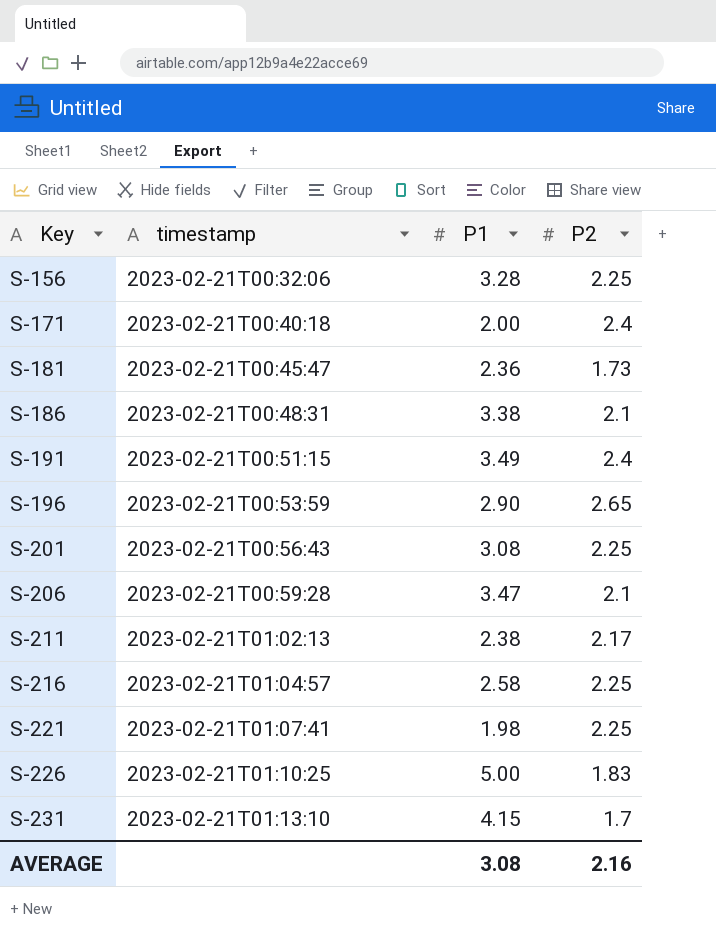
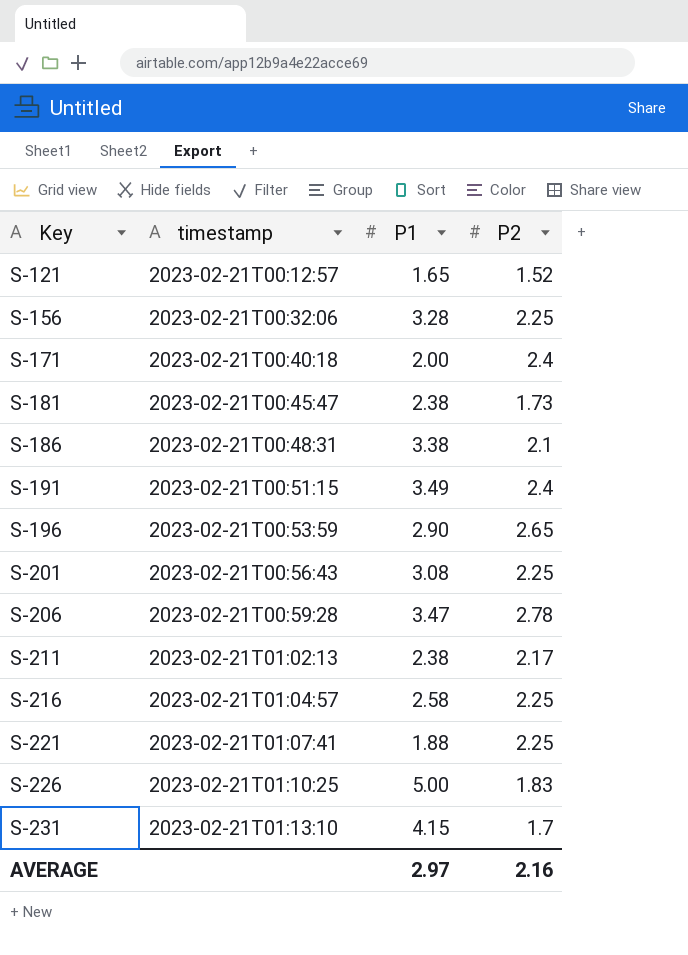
row S-121: none -> 2023-02-21T00:12:57 | 1.65 | 1.52
S-181 | P1: 2.36 -> 2.38
S-206 | P2: 2.1 -> 2.78
S-221 | P1: 1.98 -> 1.88
AVERAGE | P1: 3.08 -> 2.97

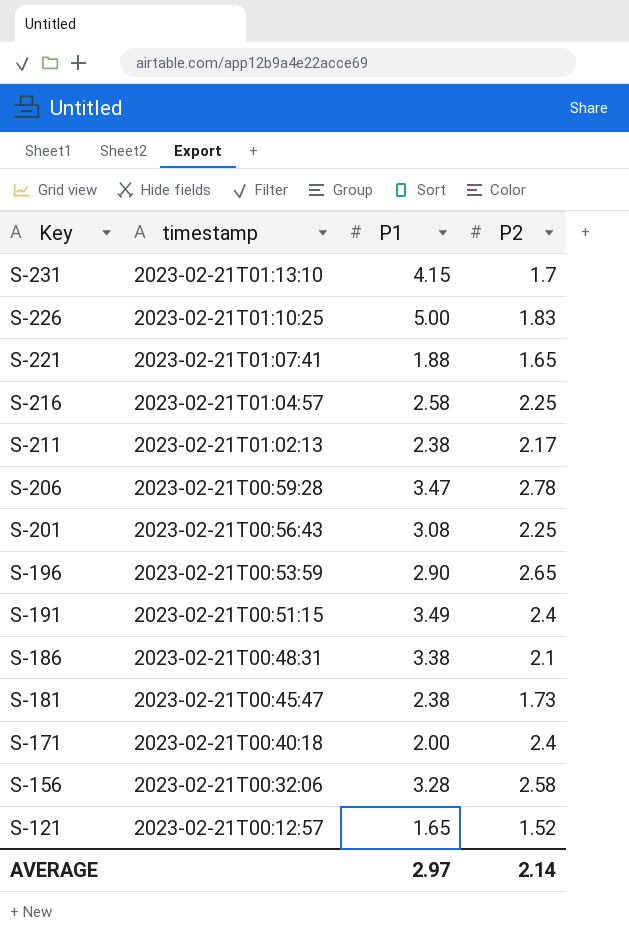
row order: Key ascending -> Key descending
S-221 | P2: 2.25 -> 1.65
S-156 | P2: 2.25 -> 2.58
AVERAGE | P2: 2.16 -> 2.14

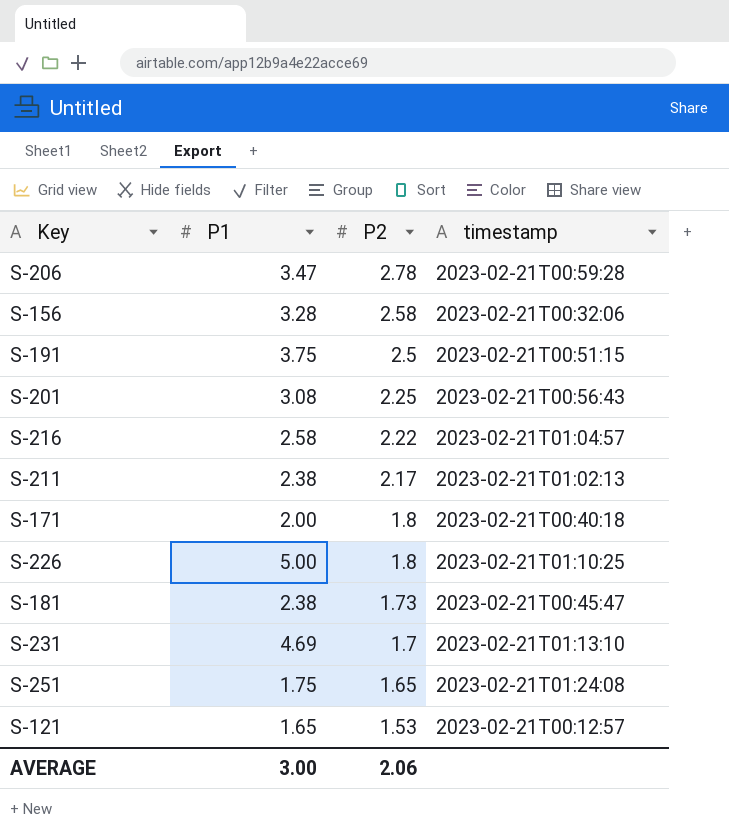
row order: Key descending -> P2 descending
column timestamp | position: 2 -> 4
row S-221: 2023-02-21T01:07:41 | 1.88 | 1.65 -> none
row S-196: 2023-02-21T00:53:59 | 2.90 | 2.65 -> none
row S-186: 2023-02-21T00:48:31 | 3.38 | 2.1 -> none
S-191 | P1: 3.49 -> 3.75
S-191 | P2: 2.4 -> 2.5
S-216 | P2: 2.25 -> 2.22
S-171 | P2: 2.4 -> 1.8
S-226 | P2: 1.83 -> 1.8
S-231 | P1: 4.15 -> 4.69
row S-251: none -> 1.75 | 1.65 | 2023-02-21T01:24:08
S-121 | P2: 1.52 -> 1.53
AVERAGE | P1: 2.97 -> 3.00
AVERAGE | P2: 2.14 -> 2.06

